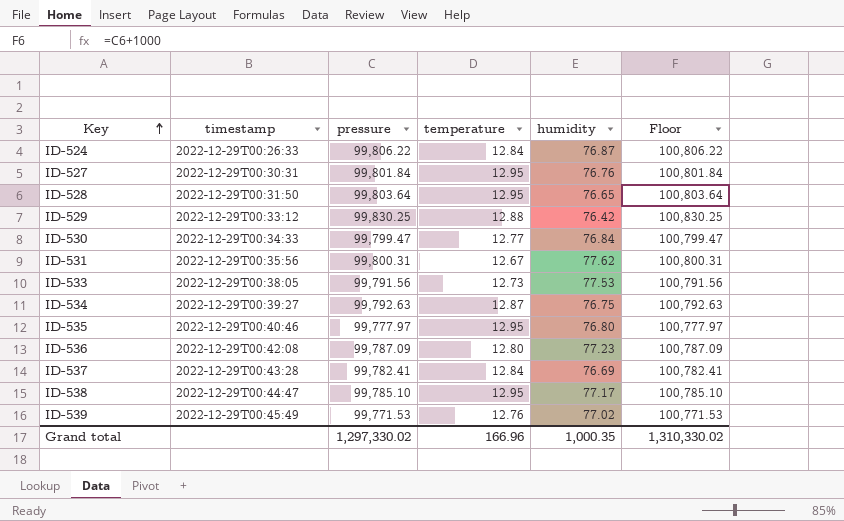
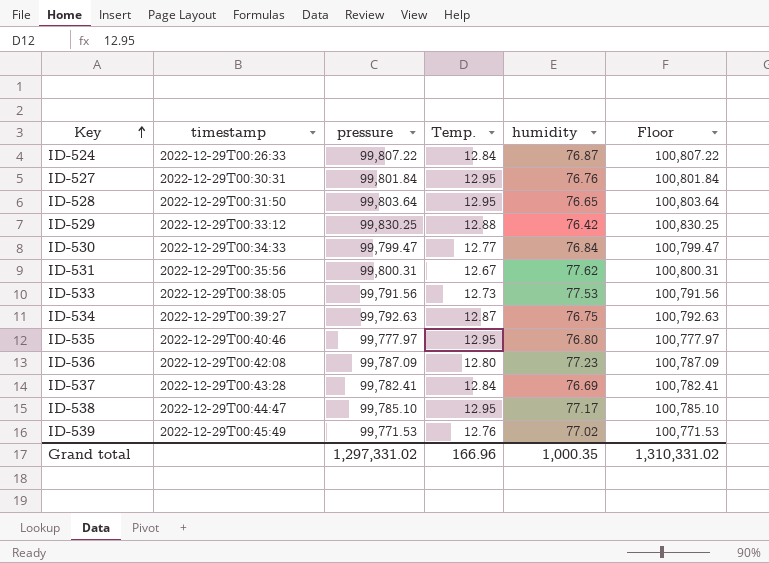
column name: temperature -> Temp.
ID-524 | pressure: 99,806.22 -> 99,807.22
ID-524 | Floor: 100,806.22 -> 100,807.22
Grand total | pressure: 1,297,330.02 -> 1,297,331.02
Grand total | Floor: 1,310,330.02 -> 1,310,331.02

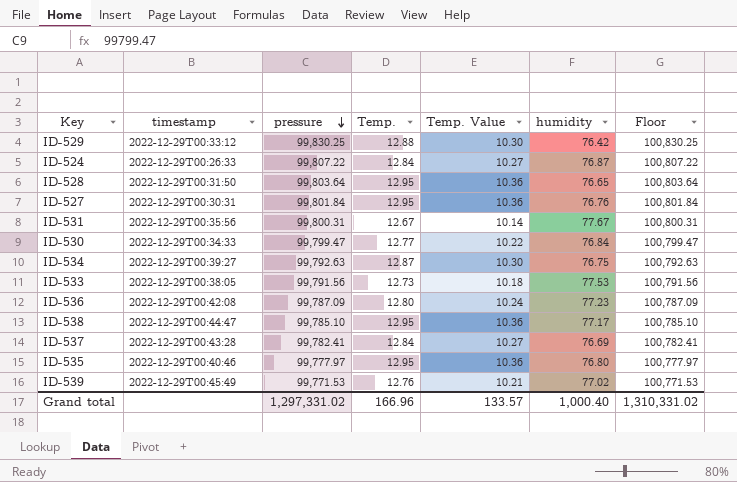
row order: Key ascending -> pressure descending
column Temp. Value | formula: none -> [Temp.] * 0.8
ID-531 | humidity: 77.62 -> 77.67
Grand total | humidity: 1,000.35 -> 1,000.40

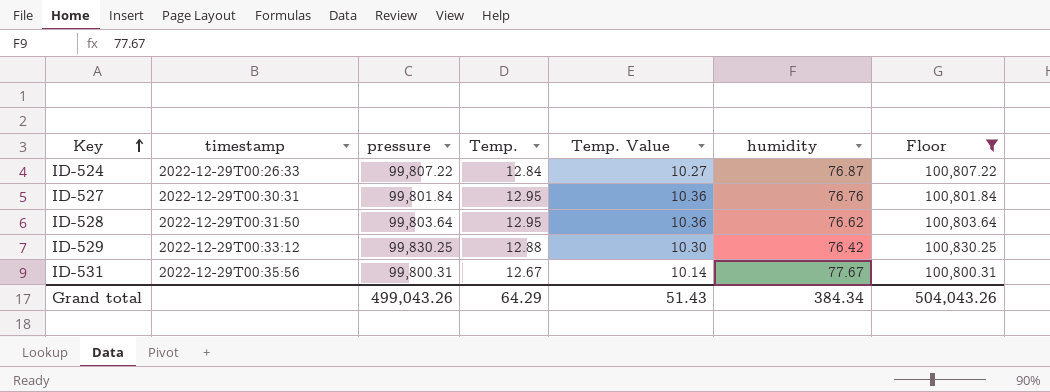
filter: none -> Floor >= 100,800.31
row order: pressure descending -> Key ascending
ID-528 | humidity: 76.65 -> 76.62
Grand total | pressure: 1,297,331.02 -> 499,043.26
Grand total | Temp.: 166.96 -> 64.29
Grand total | Temp. Value: 133.57 -> 51.43
Grand total | humidity: 1,000.40 -> 384.34
Grand total | Floor: 1,310,331.02 -> 504,043.26

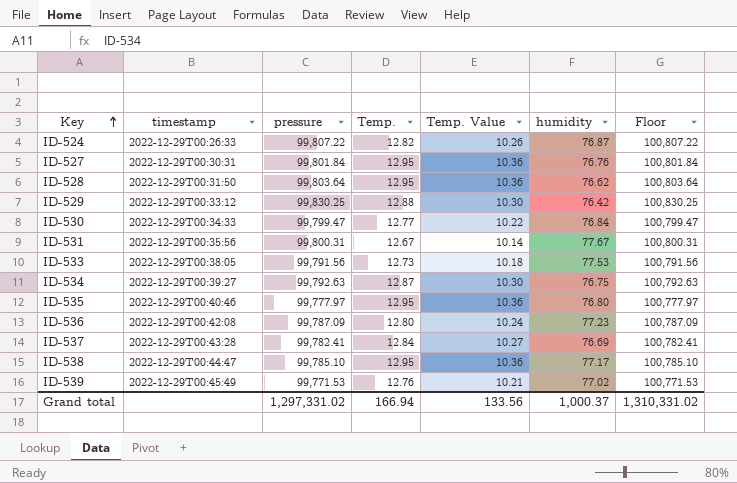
filter: Floor >= 100,800.31 -> none
ID-524 | Temp.: 12.84 -> 12.82
ID-524 | Temp. Value: 10.27 -> 10.26
Grand total | pressure: 499,043.26 -> 1,297,331.02
Grand total | Temp.: 64.29 -> 166.94
Grand total | Temp. Value: 51.43 -> 133.56
Grand total | humidity: 384.34 -> 1,000.37
Grand total | Floor: 504,043.26 -> 1,310,331.02

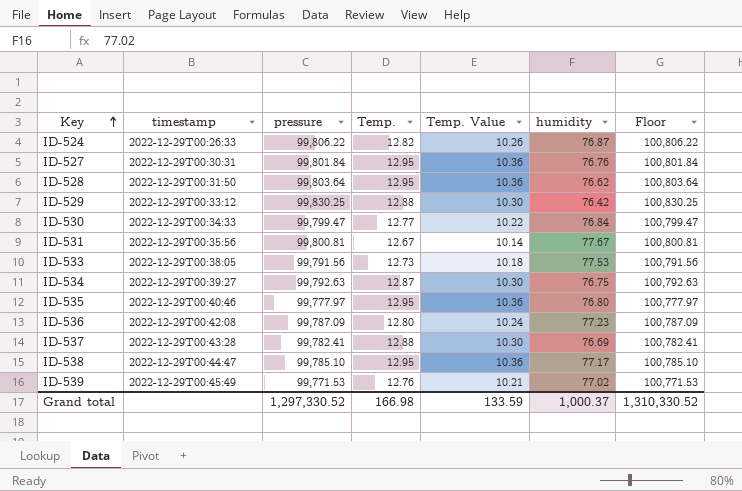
ID-524 | pressure: 99,807.22 -> 99,806.22
ID-524 | Floor: 100,807.22 -> 100,806.22
ID-531 | pressure: 99,800.31 -> 99,800.81
ID-531 | Floor: 100,800.31 -> 100,800.81
ID-537 | Temp.: 12.84 -> 12.88
ID-537 | Temp. Value: 10.27 -> 10.30
Grand total | pressure: 1,297,331.02 -> 1,297,330.52
Grand total | Temp.: 166.94 -> 166.98
Grand total | Temp. Value: 133.56 -> 133.59
Grand total | Floor: 1,310,331.02 -> 1,310,330.52

